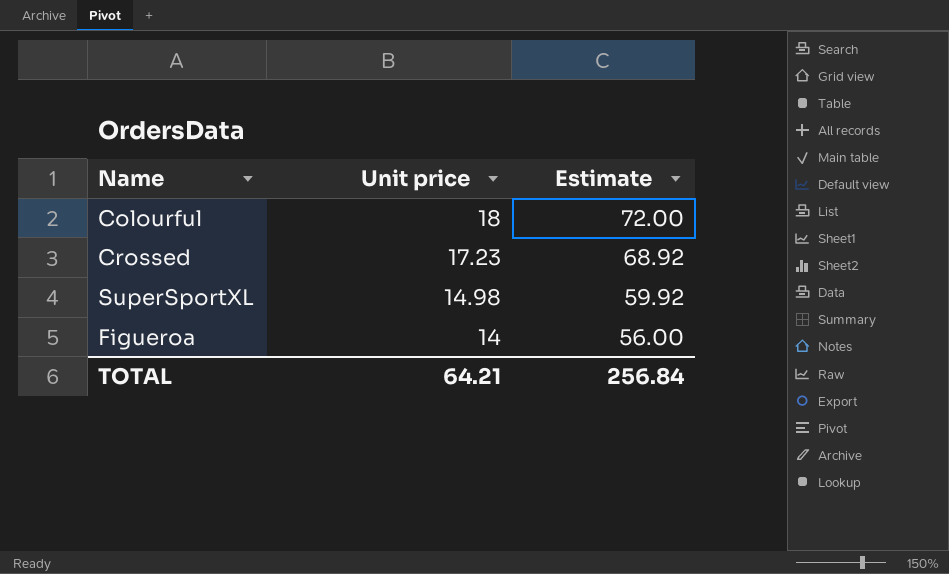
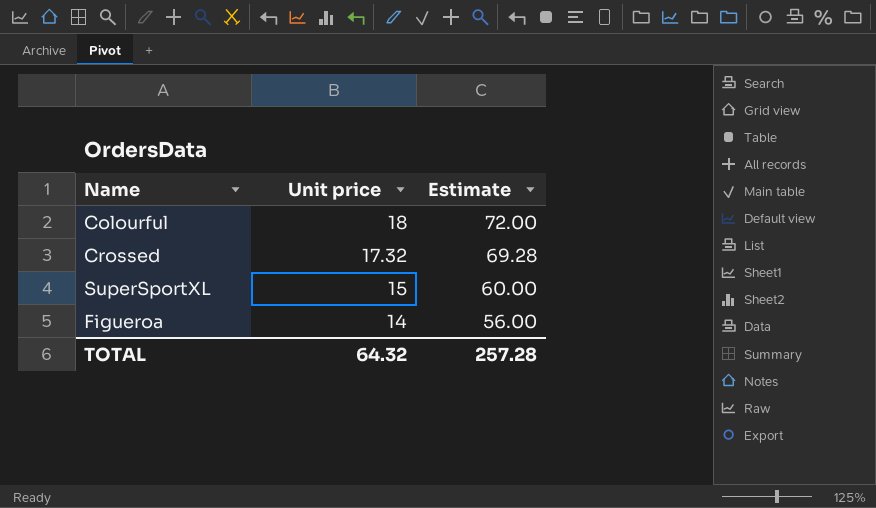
Crossed | Unit price: 17.23 -> 17.32
Crossed | Estimate: 68.92 -> 69.28
SuperSportXL | Unit price: 14.98 -> 15
SuperSportXL | Estimate: 59.92 -> 60.00
TOTAL | Unit price: 64.21 -> 64.32
TOTAL | Estimate: 256.84 -> 257.28

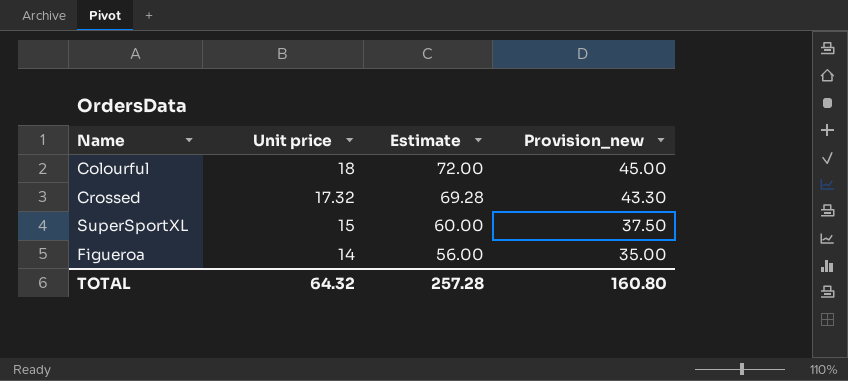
column Provision_new | formula: none -> [Unit price] * 2.5

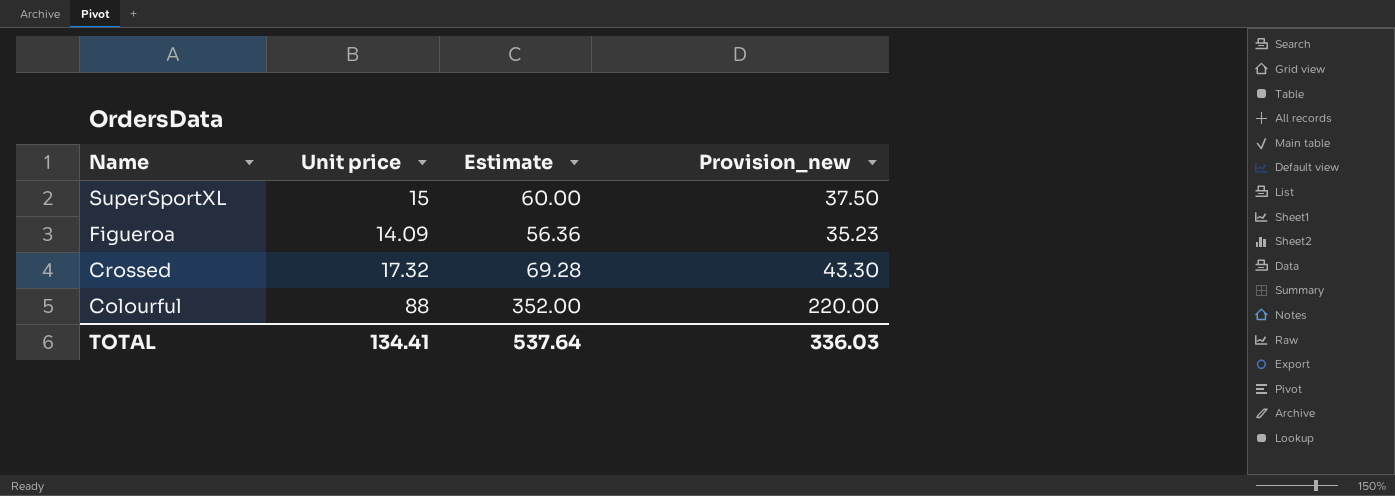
row order: Unit price descending -> Name descending
Figueroa | Unit price: 14 -> 14.09
Figueroa | Estimate: 56.00 -> 56.36
Figueroa | Provision_new: 35.00 -> 35.23
Colourful | Unit price: 18 -> 88
Colourful | Estimate: 72.00 -> 352.00
Colourful | Provision_new: 45.00 -> 220.00
TOTAL | Unit price: 64.32 -> 134.41
TOTAL | Estimate: 257.28 -> 537.64
TOTAL | Provision_new: 160.80 -> 336.03

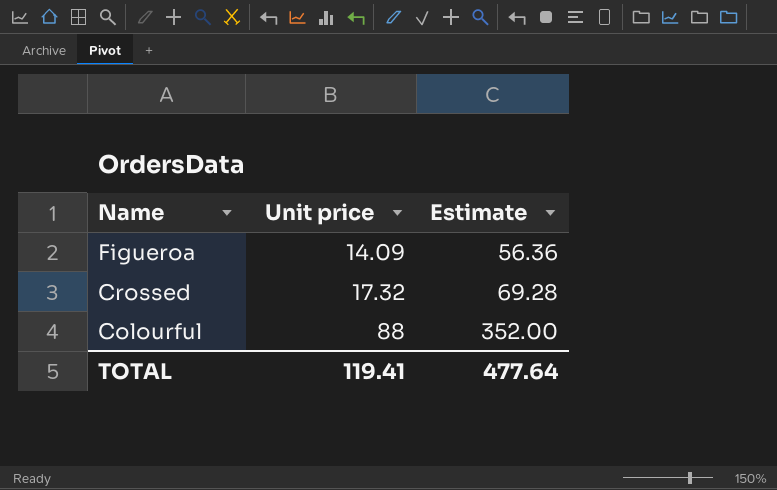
column Provision_new | formula: [Unit price] * 2.5 -> none
row SuperSportXL: 15 | 60.00 | 37.50 -> none
TOTAL | Unit price: 134.41 -> 119.41
TOTAL | Estimate: 537.64 -> 477.64

